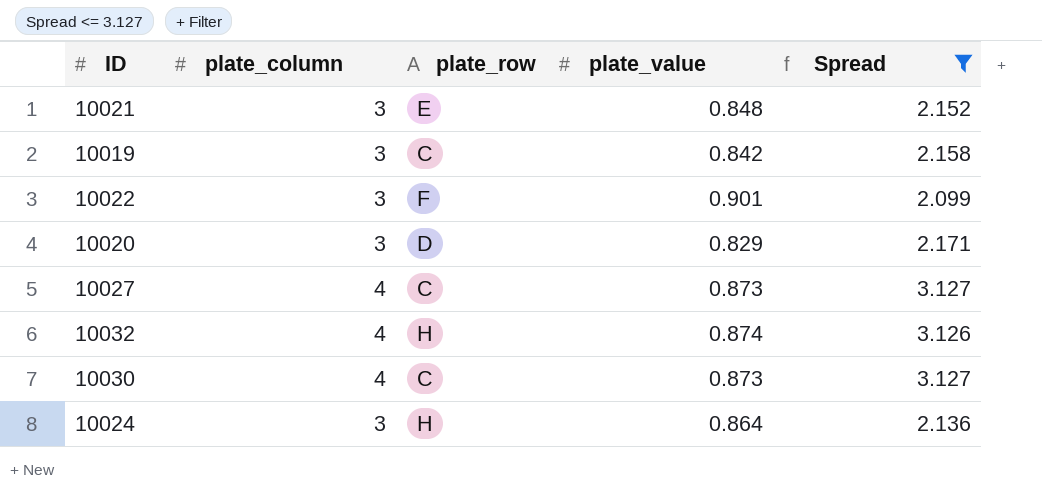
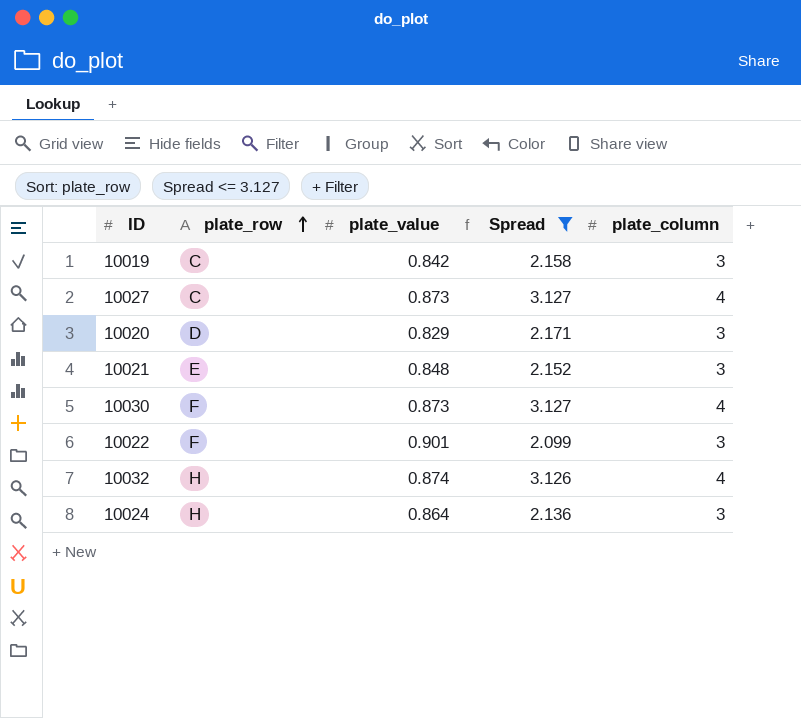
row order: none -> plate_row ascending
column plate_column | position: 2 -> 5
10030 | plate_row: C -> F

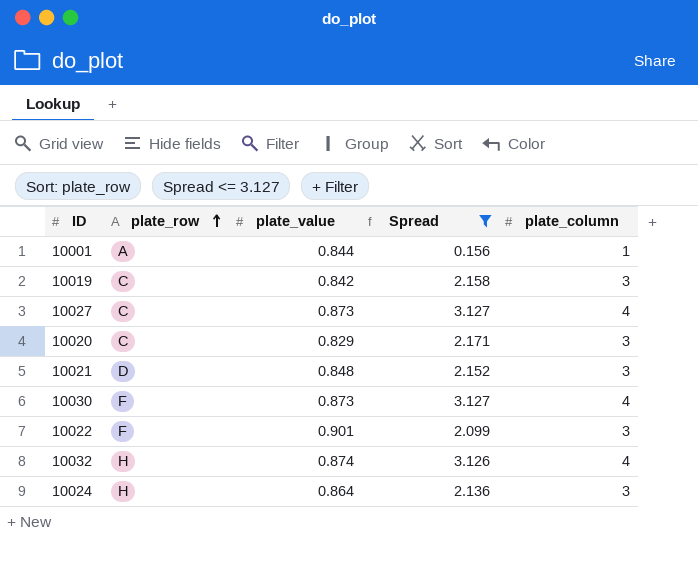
row 10001: none -> A | 0.844 | 0.156 | 1
10020 | plate_row: D -> C
10021 | plate_row: E -> D

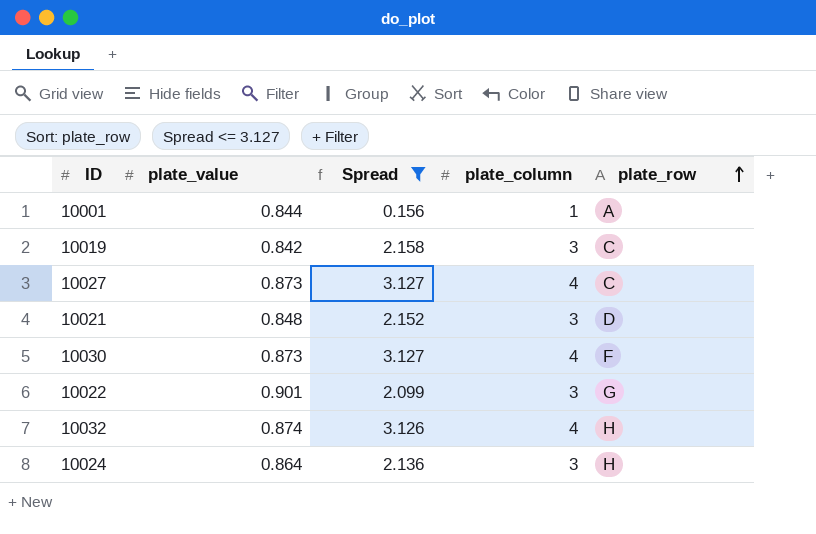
column plate_row | position: 2 -> 5
row 10020: C | 0.829 | 2.171 | 3 -> none
10022 | plate_row: F -> G

